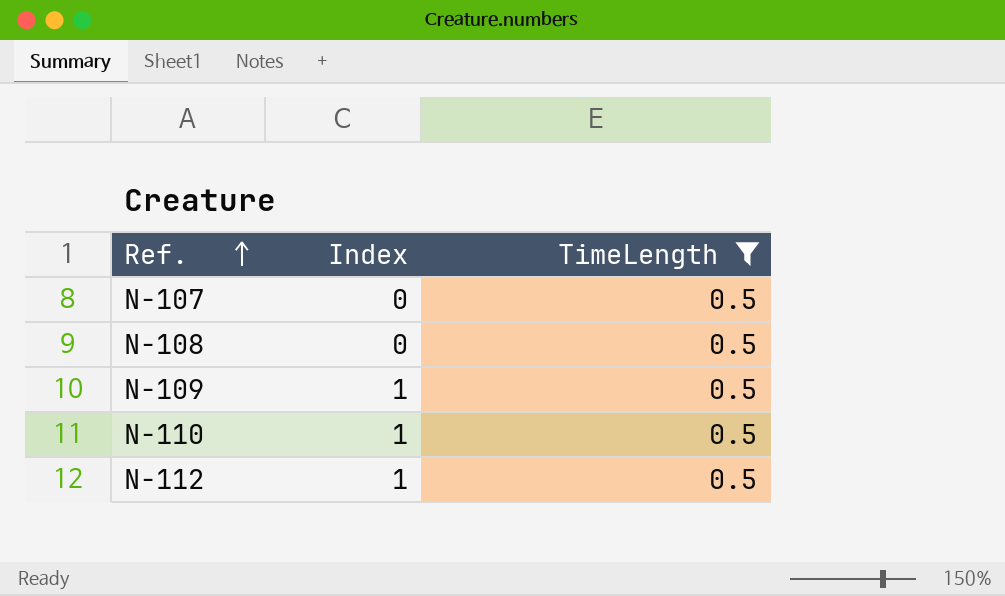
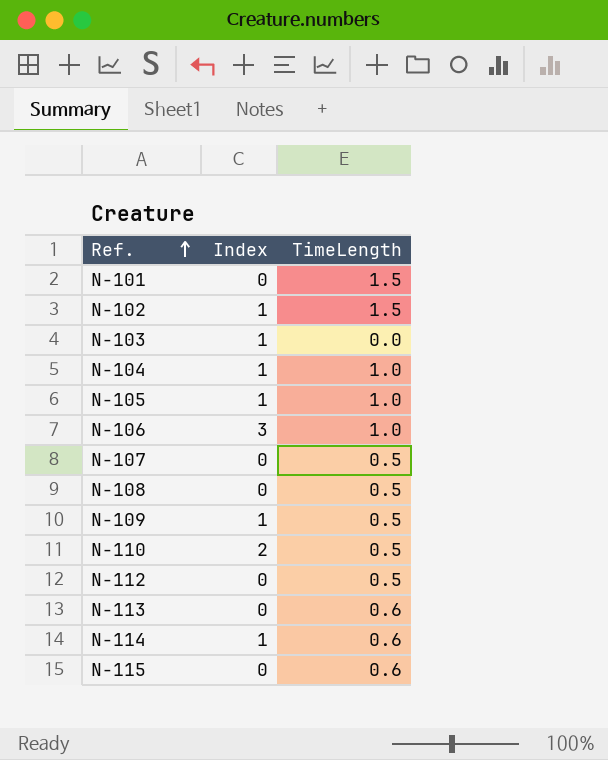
filter: TimeLength = 0.5 -> none
N-110 | Index: 1 -> 2
N-112 | Index: 1 -> 0

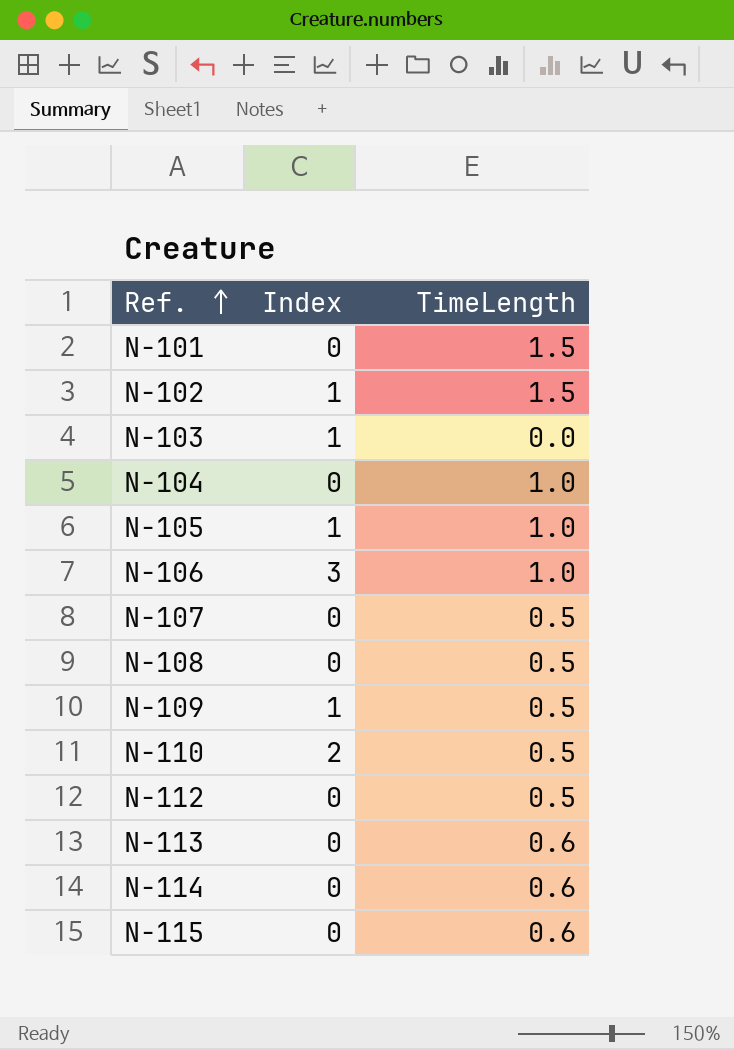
N-104 | Index: 1 -> 0
N-114 | Index: 1 -> 0

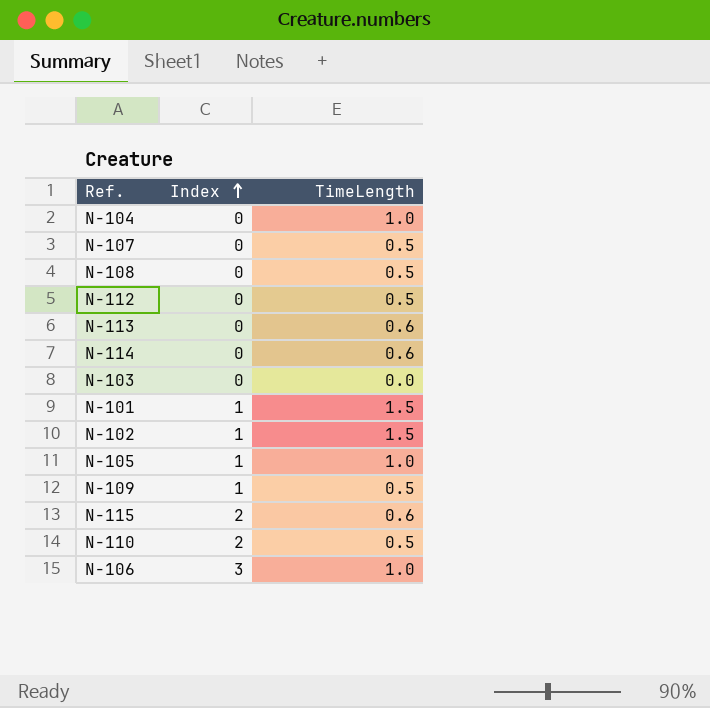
row order: Ref. ascending -> Index ascending
N-103 | Index: 1 -> 0
N-101 | Index: 0 -> 1
N-115 | Index: 0 -> 2

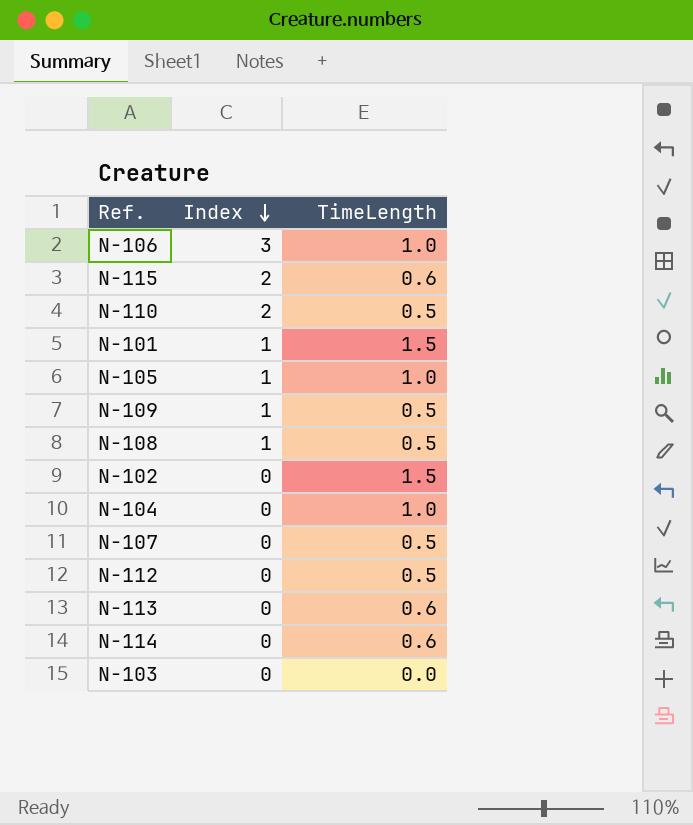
row order: Index ascending -> Index descending
N-108 | Index: 0 -> 1
N-102 | Index: 1 -> 0

